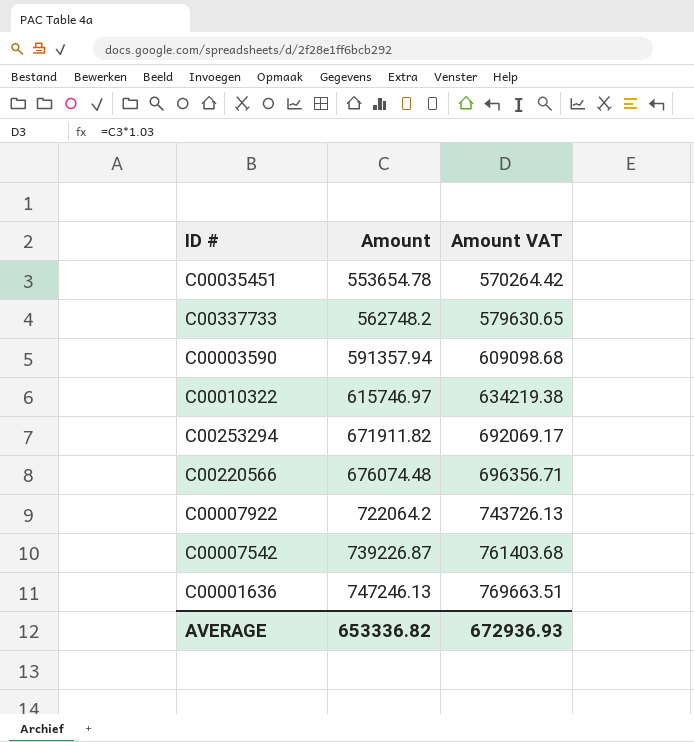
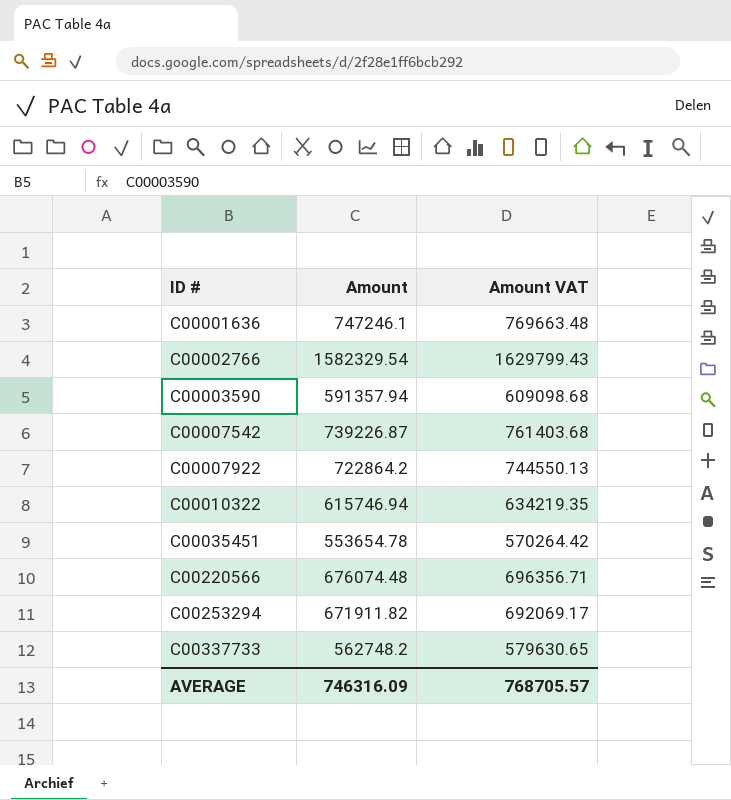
row order: Amount ascending -> ID # ascending
C00001636 | Amount: 747246.13 -> 747246.1
C00001636 | Amount VAT: 769663.51 -> 769663.48
row C00002766: none -> 1582329.54 | 1629799.43
C00007922 | Amount: 722064.2 -> 722864.2
C00007922 | Amount VAT: 743726.13 -> 744550.13
C00010322 | Amount: 615746.97 -> 615746.94
C00010322 | Amount VAT: 634219.38 -> 634219.35
AVERAGE | Amount: 653336.82 -> 746316.09
AVERAGE | Amount VAT: 672936.93 -> 768705.57

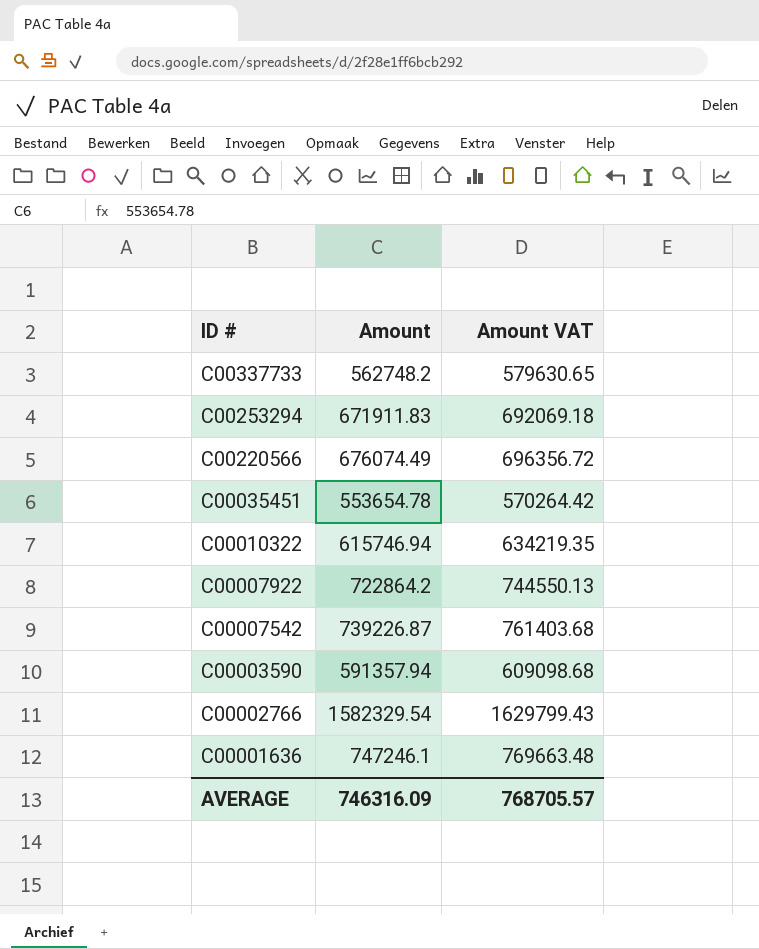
row order: ID # ascending -> ID # descending
C00253294 | Amount: 671911.82 -> 671911.83
C00253294 | Amount VAT: 692069.17 -> 692069.18
C00220566 | Amount: 676074.48 -> 676074.49
C00220566 | Amount VAT: 696356.71 -> 696356.72

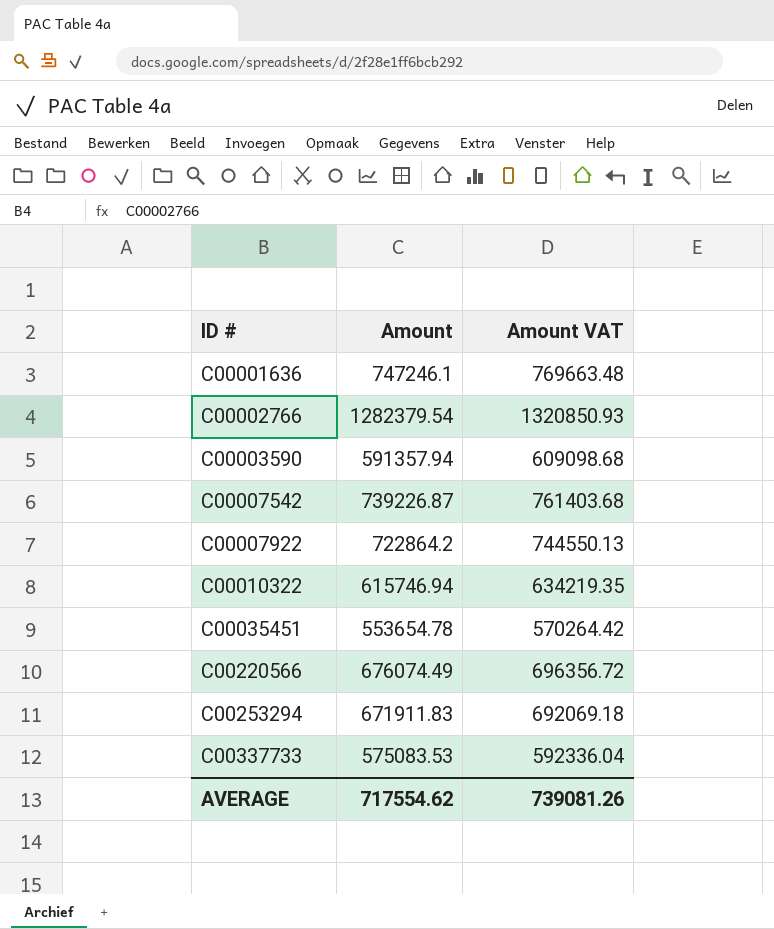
row order: ID # descending -> ID # ascending
C00002766 | Amount: 1582329.54 -> 1282379.54
C00002766 | Amount VAT: 1629799.43 -> 1320850.93
C00337733 | Amount: 562748.2 -> 575083.53
C00337733 | Amount VAT: 579630.65 -> 592336.04
AVERAGE | Amount: 746316.09 -> 717554.62
AVERAGE | Amount VAT: 768705.57 -> 739081.26

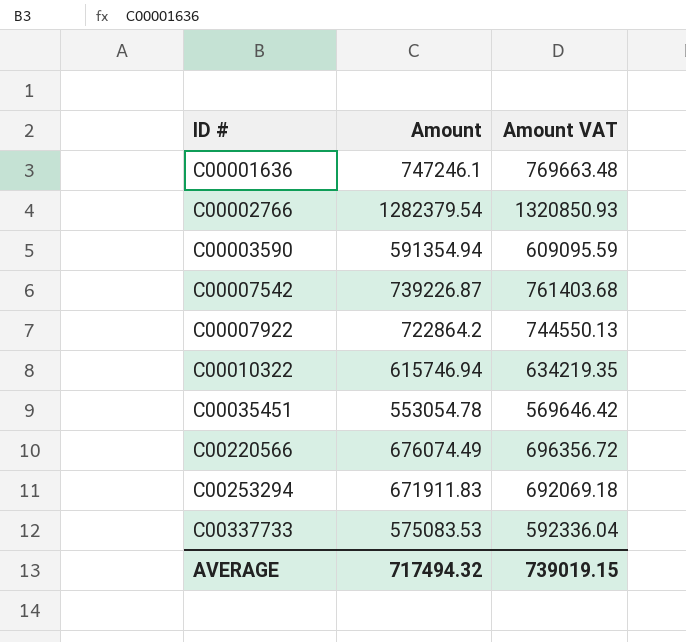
C00003590 | Amount: 591357.94 -> 591354.94
C00003590 | Amount VAT: 609098.68 -> 609095.59
C00035451 | Amount: 553654.78 -> 553054.78
C00035451 | Amount VAT: 570264.42 -> 569646.42
AVERAGE | Amount: 717554.62 -> 717494.32
AVERAGE | Amount VAT: 739081.26 -> 739019.15

